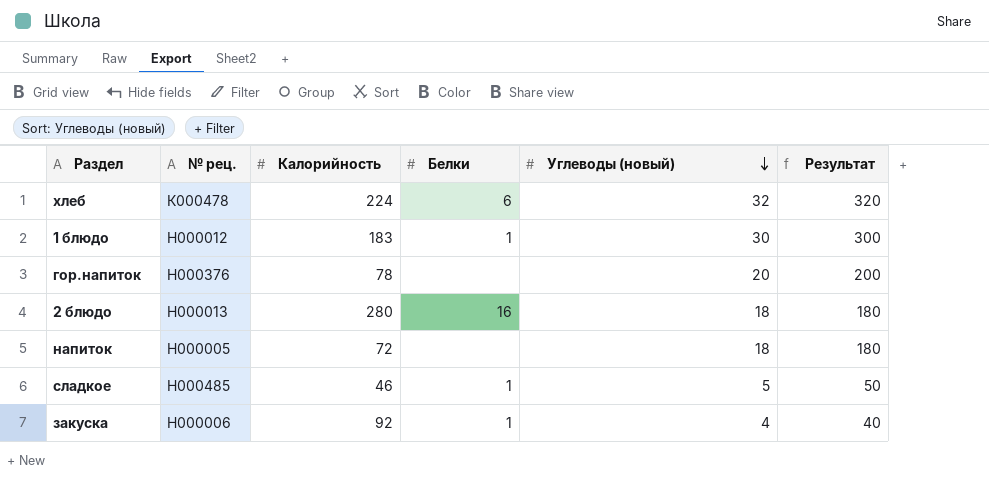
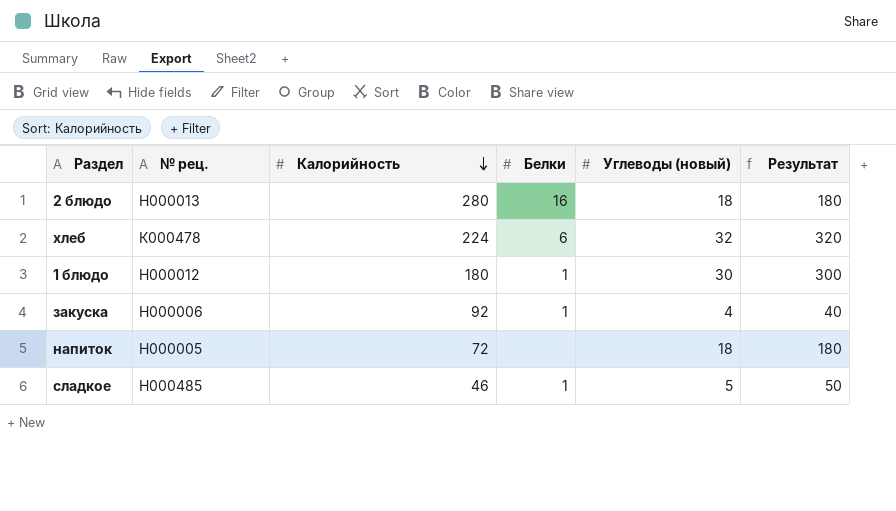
row order: Углеводы (новый) descending -> Калорийность descending
row гор.напиток: Н000376 | 78 | none | 20 | 200 -> none
1 блюдо | Калорийность: 183 -> 180

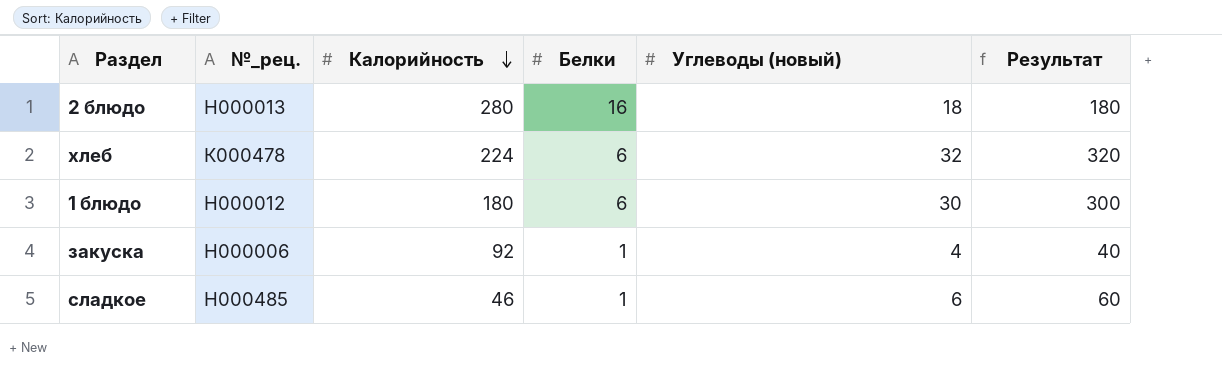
column name: № рец. -> №_рец.
row напиток: Н000005 | 72 | none | 18 | 180 -> none
1 блюдо | Белки: 1 -> 6
сладкое | Углеводы (новый): 5 -> 6
сладкое | Результат: 50 -> 60

